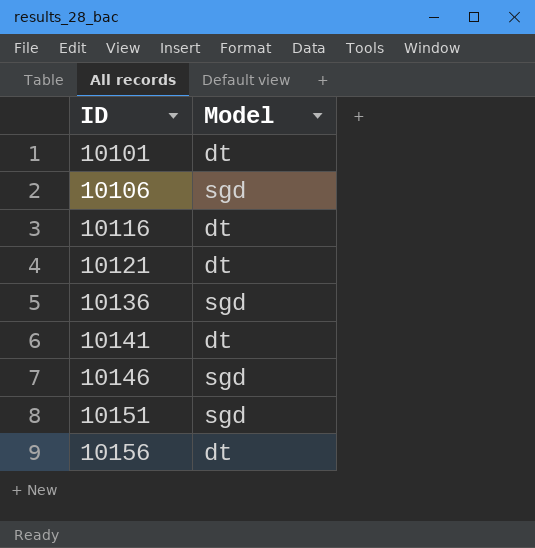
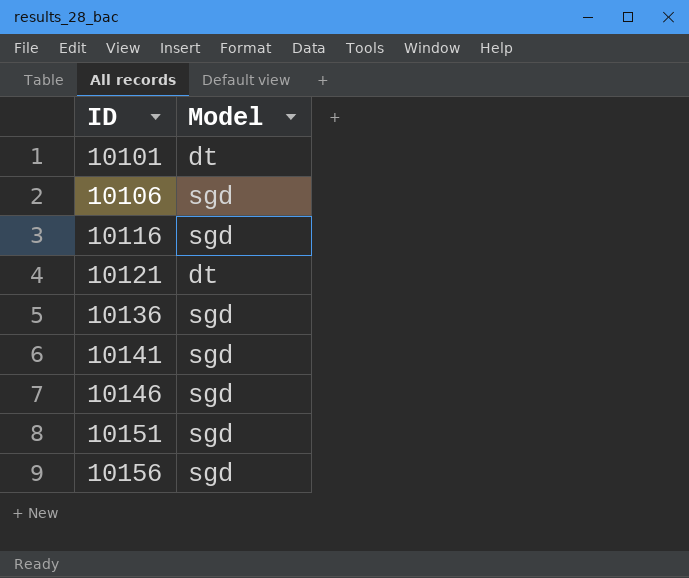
10116 | Model: dt -> sgd
10141 | Model: dt -> sgd
10156 | Model: dt -> sgd

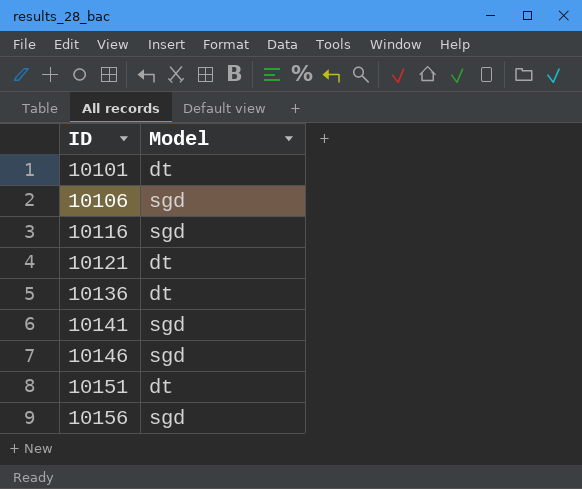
10136 | Model: sgd -> dt
10151 | Model: sgd -> dt

